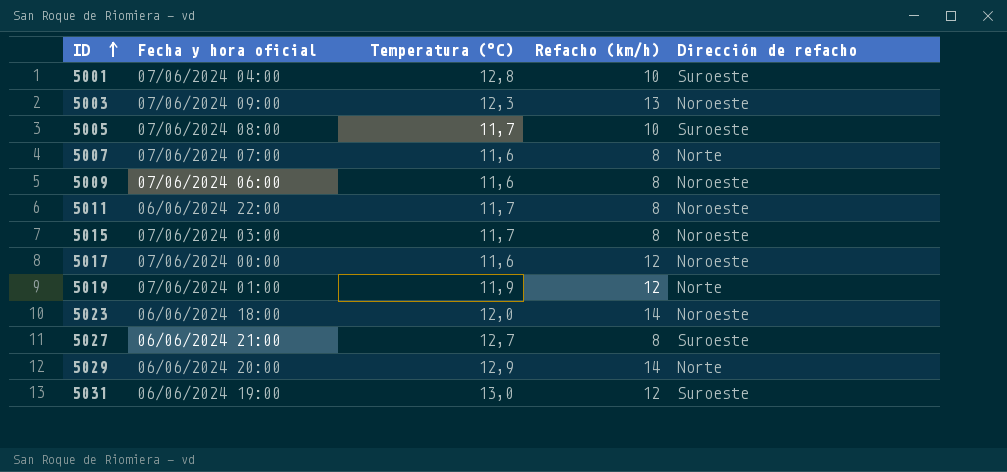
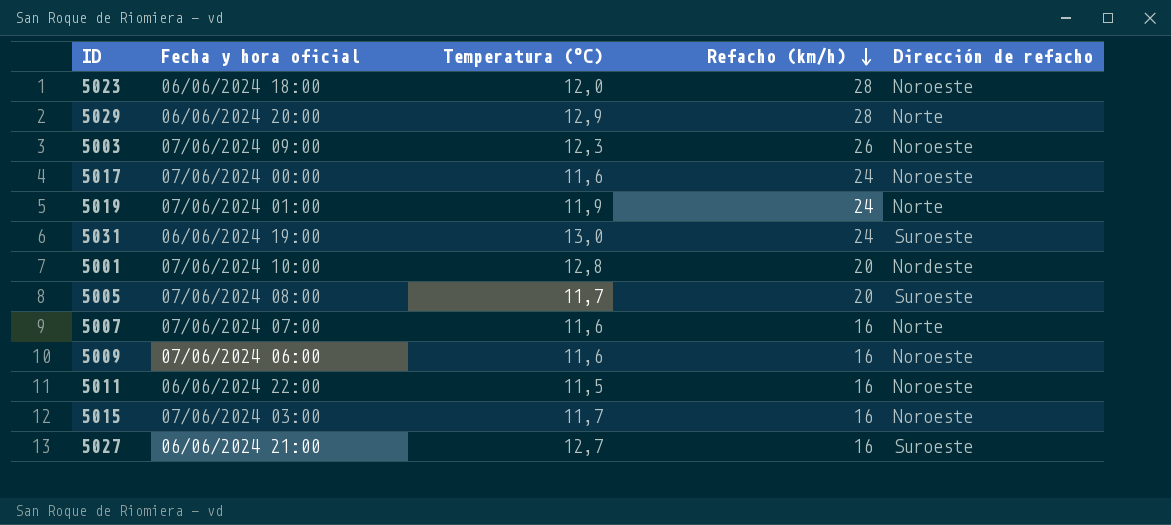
row order: ID ascending -> Refacho (km/h) descending
5023 | Refacho (km/h): 14 -> 28
5029 | Refacho (km/h): 14 -> 28
5003 | Refacho (km/h): 13 -> 26
5017 | Refacho (km/h): 12 -> 24
5019 | Refacho (km/h): 12 -> 24
5031 | Refacho (km/h): 12 -> 24
5001 | Fecha y hora oficial: 07/06/2024 04:00 -> 07/06/2024 10:00
5001 | Refacho (km/h): 10 -> 20
5001 | Dirección de refacho: Suroeste -> Nordeste
5005 | Refacho (km/h): 10 -> 20
5007 | Refacho (km/h): 8 -> 16
5009 | Refacho (km/h): 8 -> 16
5011 | Temperatura (ºC): 11,7 -> 11,5
5011 | Refacho (km/h): 8 -> 16
5015 | Refacho (km/h): 8 -> 16
5027 | Refacho (km/h): 8 -> 16

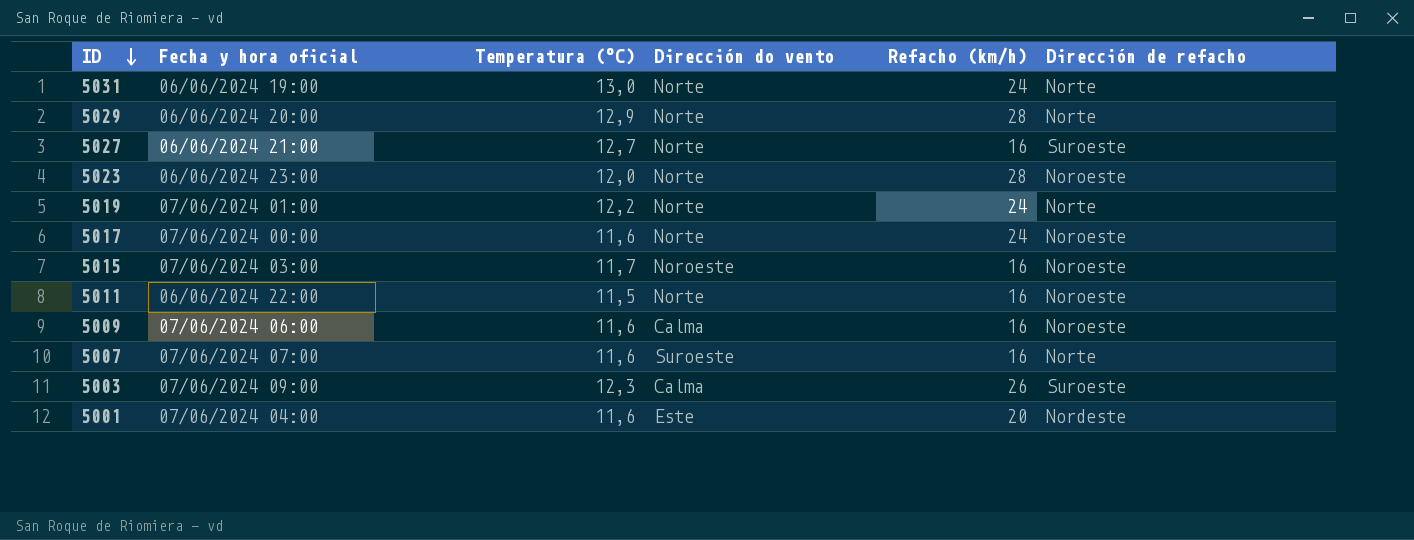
row order: Refacho (km/h) descending -> ID descending
column Dirección do vento | position: none -> 4
row 5005: 07/06/2024 08:00 | 11,7 | 20 | Suroeste -> none
5031 | Dirección de refacho: Suroeste -> Norte
5023 | Fecha y hora oficial: 06/06/2024 18:00 -> 06/06/2024 23:00
5019 | Temperatura (ºC): 11,9 -> 12,2
5003 | Dirección de refacho: Noroeste -> Suroeste
5001 | Fecha y hora oficial: 07/06/2024 10:00 -> 07/06/2024 04:00
5001 | Temperatura (ºC): 12,8 -> 11,6

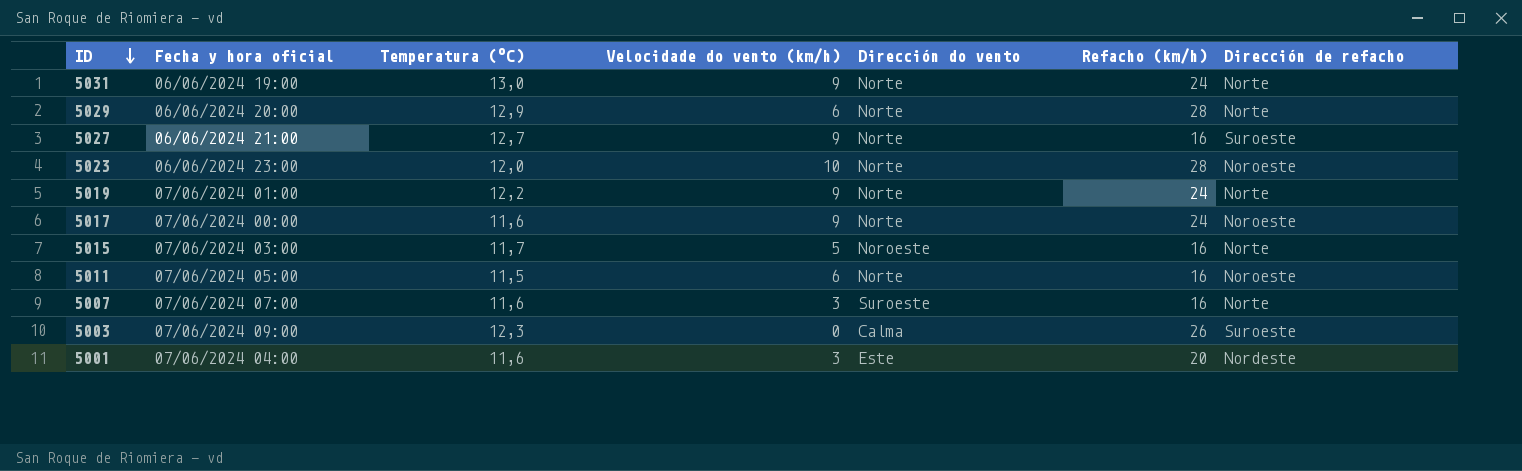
column Velocidade do vento (km/h) | position: none -> 4
row 5009: 07/06/2024 06:00 | 11,6 | Calma | 16 | Noroeste -> none
5015 | Dirección de refacho: Noroeste -> Norte
5011 | Fecha y hora oficial: 06/06/2024 22:00 -> 07/06/2024 05:00

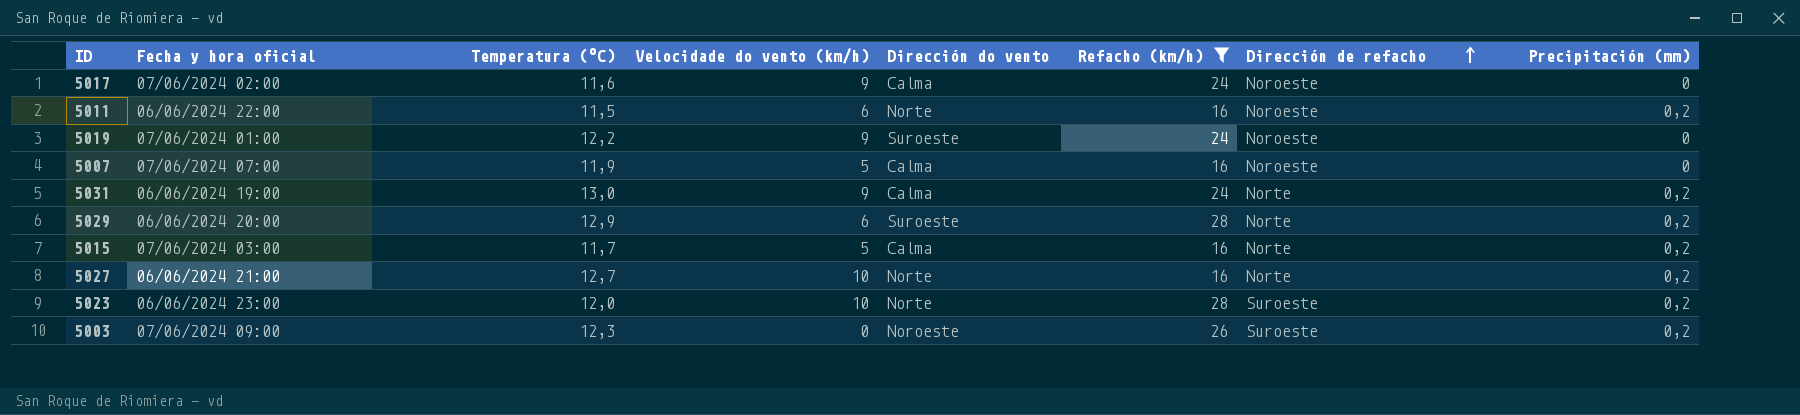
filter: none -> Refacho (km/h) != 20
row order: ID descending -> Dirección de refacho ascending
column Precipitación (mm) | position: none -> 8
5017 | Fecha y hora oficial: 07/06/2024 00:00 -> 07/06/2024 02:00
5017 | Dirección do vento: Norte -> Calma
5011 | Fecha y hora oficial: 07/06/2024 05:00 -> 06/06/2024 22:00
5019 | Dirección do vento: Norte -> Suroeste
5019 | Dirección de refacho: Norte -> Noroeste
5007 | Temperatura (ºC): 11,6 -> 11,9
5007 | Velocidade do vento (km/h): 3 -> 5
5007 | Dirección do vento: Suroeste -> Calma
5007 | Dirección de refacho: Norte -> Noroeste
5031 | Dirección do vento: Norte -> Calma
5029 | Dirección do vento: Norte -> Suroeste
5015 | Dirección do vento: Noroeste -> Calma
5027 | Velocidade do vento (km/h): 9 -> 10
5027 | Dirección de refacho: Suroeste -> Norte
5023 | Dirección de refacho: Noroeste -> Suroeste
5003 | Dirección do vento: Calma -> Noroeste

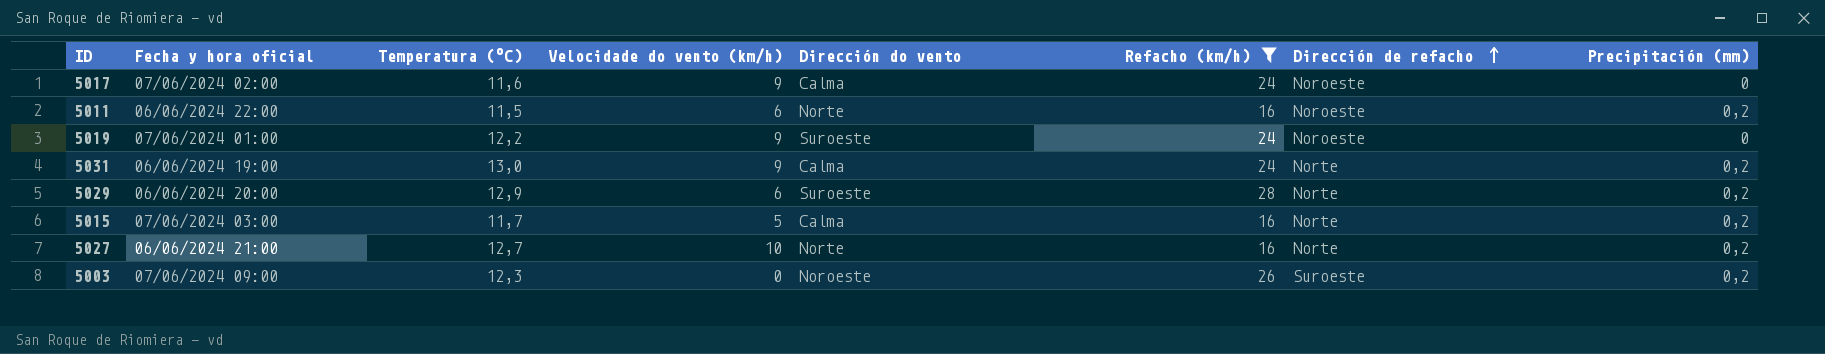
row 5007: 07/06/2024 07:00 | 11,9 | 5 | Calma | 16 | Noroeste | 0 -> none
row 5023: 06/06/2024 23:00 | 12,0 | 10 | Norte | 28 | Suroeste | 0,2 -> none

